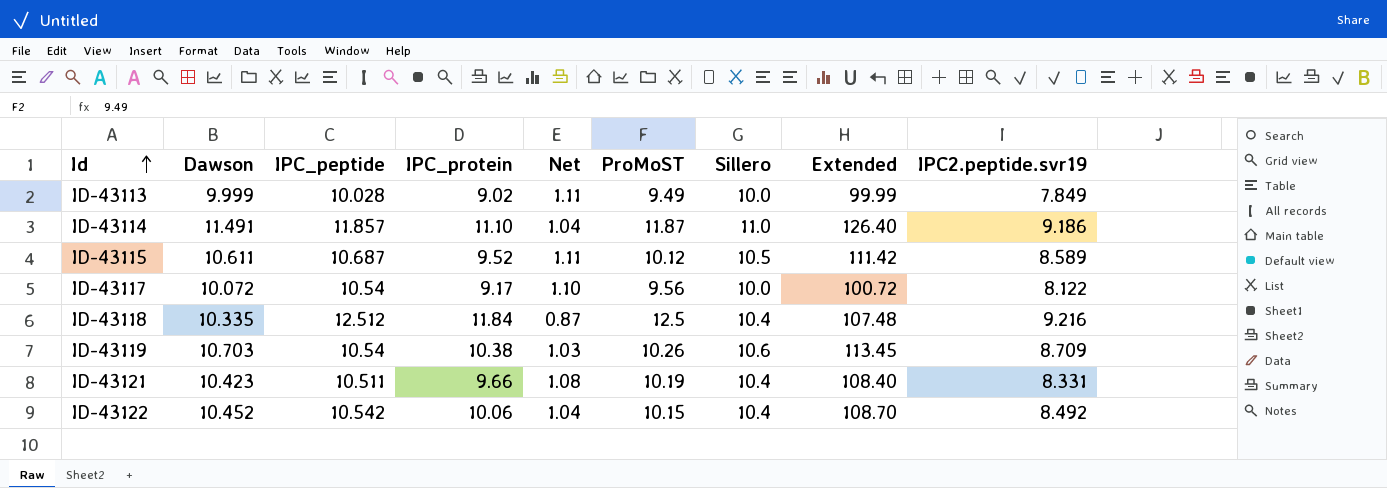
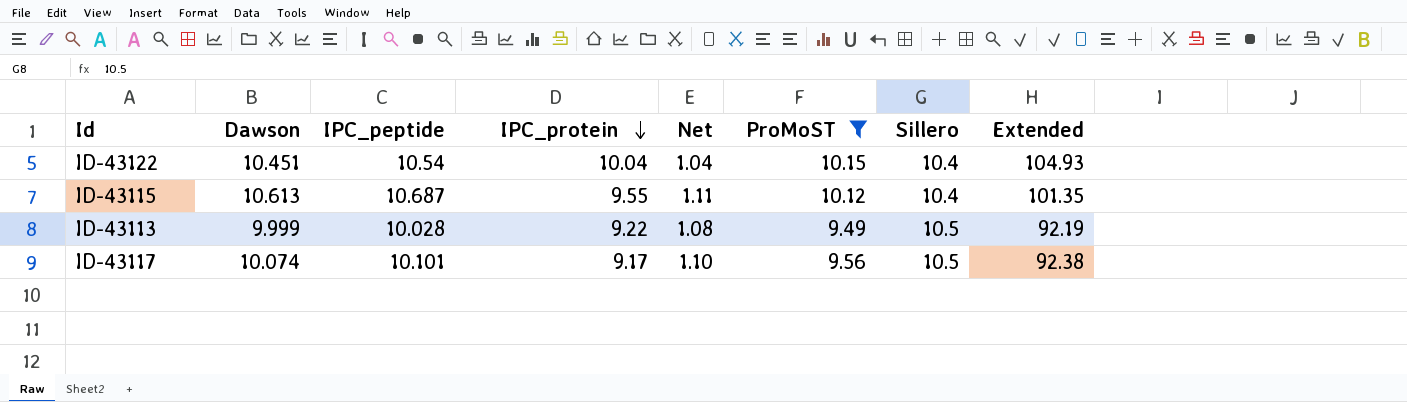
filter: none -> ProMoST <= 10.15
row order: Id ascending -> IPC_protein descending
column IPC2.peptide.svr19 | position: 9 -> none
column Extended | formula: [Dawson] * [Sillero] -> [Dawson] * [IPC_protein]
ID-43122 | Dawson: 10.452 -> 10.451
ID-43122 | IPC_peptide: 10.542 -> 10.54
ID-43122 | IPC_protein: 10.06 -> 10.04
ID-43115 | Dawson: 10.611 -> 10.613
ID-43115 | IPC_protein: 9.52 -> 9.55
ID-43115 | Sillero: 10.5 -> 10.4
ID-43113 | IPC_protein: 9.02 -> 9.22
ID-43113 | Net: 1.11 -> 1.08
ID-43113 | Sillero: 10.0 -> 10.5
ID-43117 | Dawson: 10.072 -> 10.074
ID-43117 | IPC_peptide: 10.54 -> 10.101
ID-43117 | Sillero: 10.0 -> 10.5

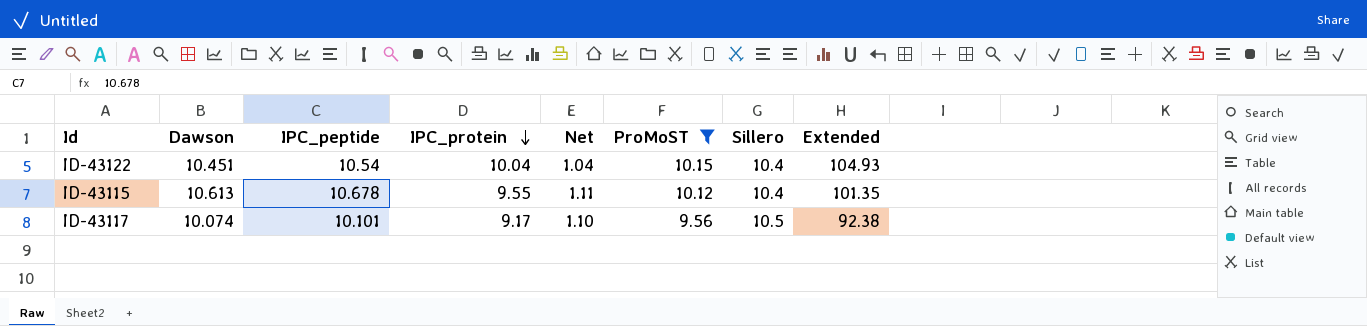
row ID-43113: 9.999 | 10.028 | 9.22 | 1.08 | 9.49 | 10.5 | 92.19 -> none
ID-43115 | IPC_peptide: 10.687 -> 10.678

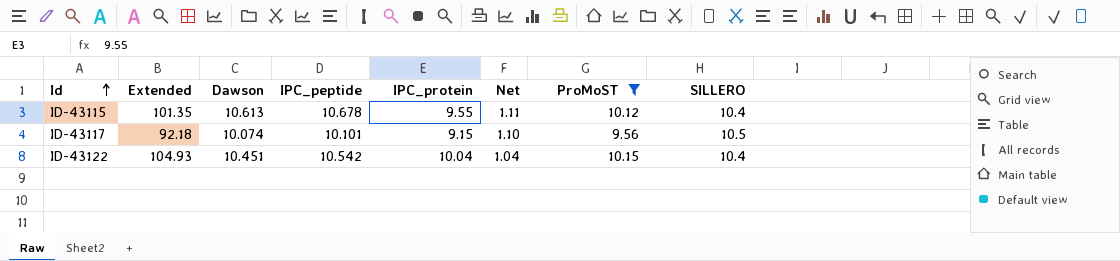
row order: IPC_protein descending -> Id ascending
column Extended | position: 8 -> 2
column name: Sillero -> SILLERO
ID-43117 | Extended: 92.38 -> 92.18
ID-43117 | IPC_protein: 9.17 -> 9.15
ID-43122 | IPC_peptide: 10.54 -> 10.542

